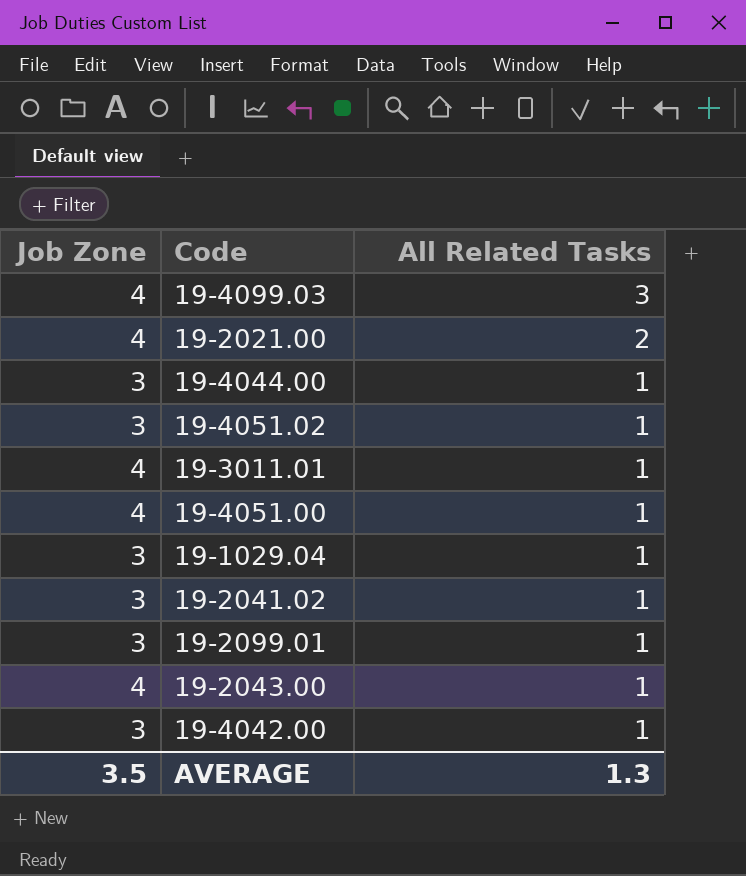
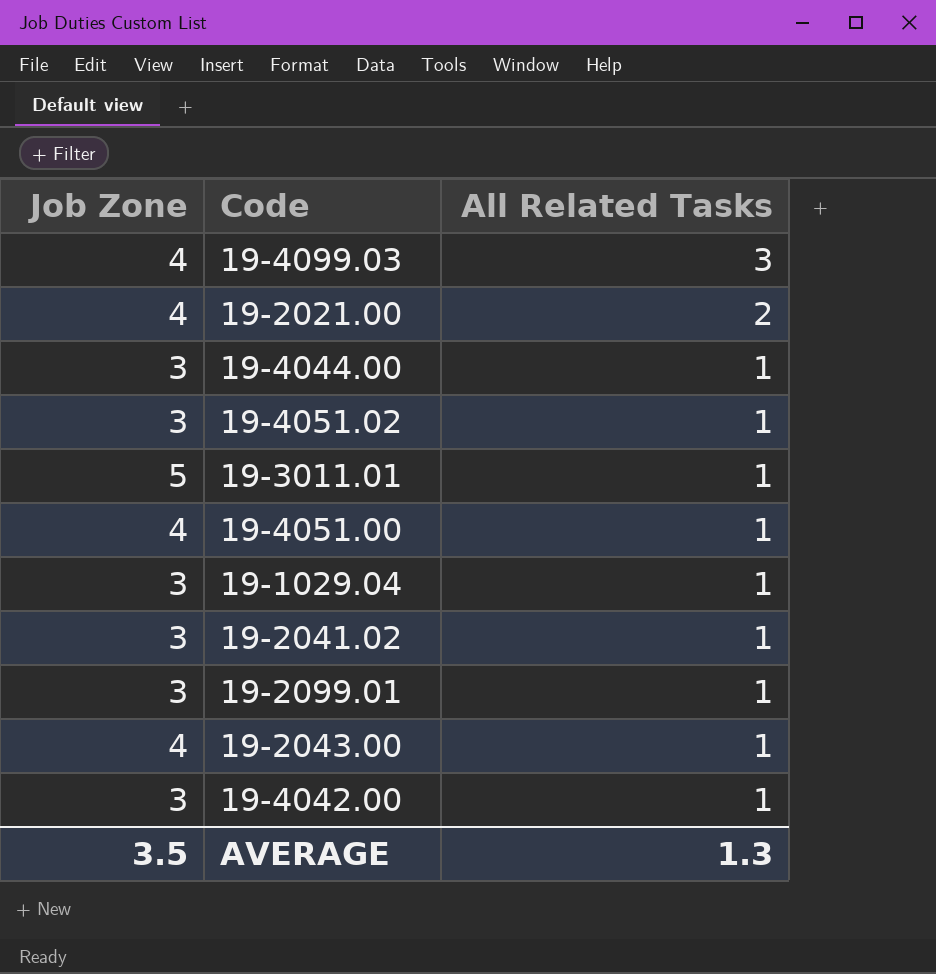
19-3011.01 | Job Zone: 4 -> 5

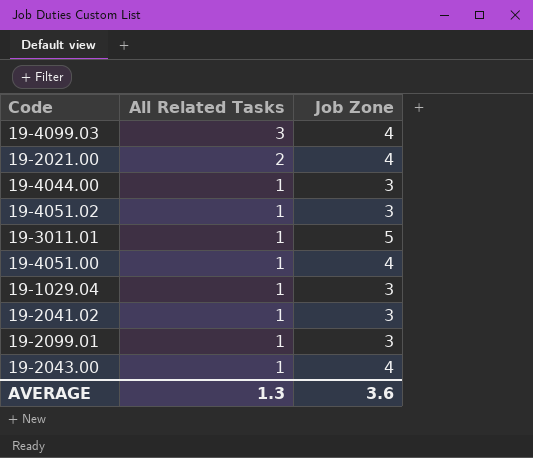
column Job Zone | position: 1 -> 3
row 19-4042.00: 3 | 1 -> none
AVERAGE | Job Zone: 3.5 -> 3.6

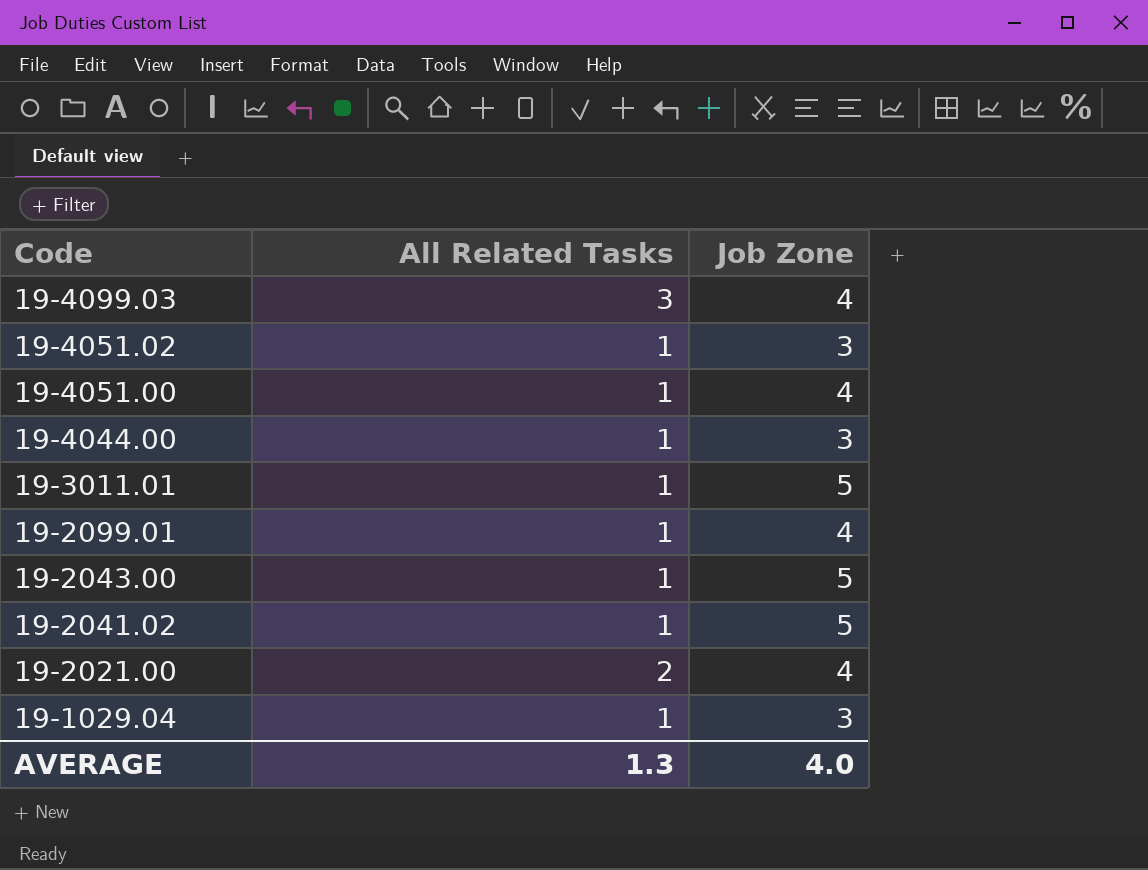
row order: All Related Tasks descending -> Code descending
19-2099.01 | Job Zone: 3 -> 4
19-2043.00 | Job Zone: 4 -> 5
19-2041.02 | Job Zone: 3 -> 5
AVERAGE | Job Zone: 3.6 -> 4.0

